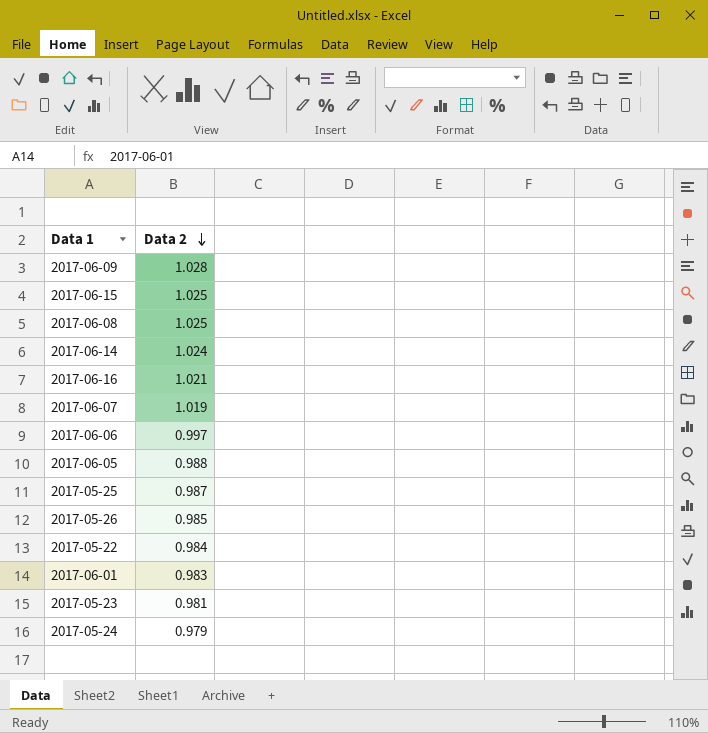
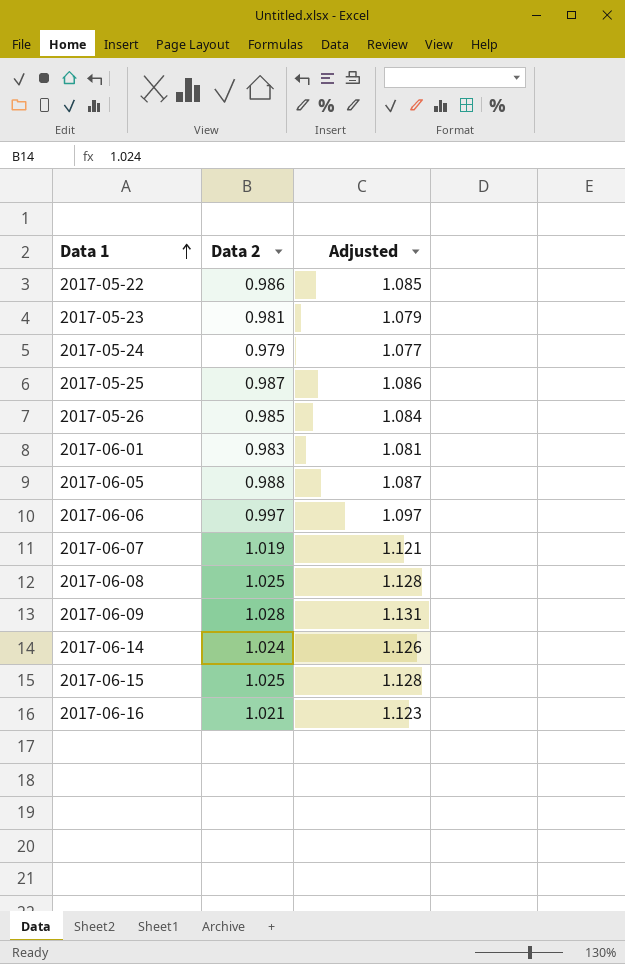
row order: Data 2 descending -> Data 1 ascending
column Adjusted | formula: none -> [Data 2] * 1.1
2017-05-22 | Data 2: 0.984 -> 0.986

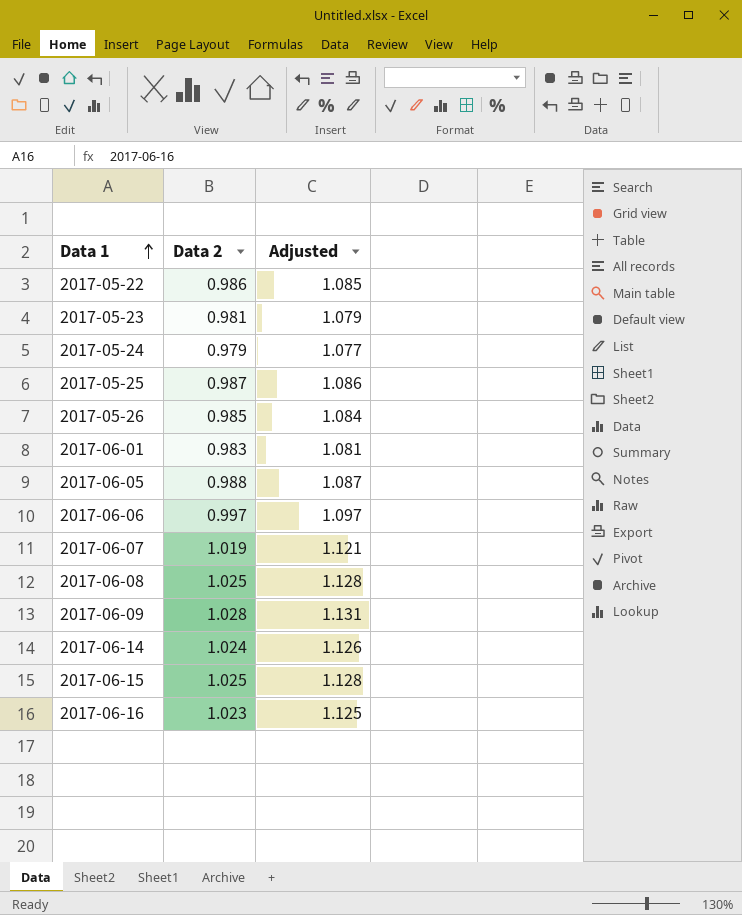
2017-06-16 | Data 2: 1.021 -> 1.023
2017-06-16 | Adjusted: 1.123 -> 1.125

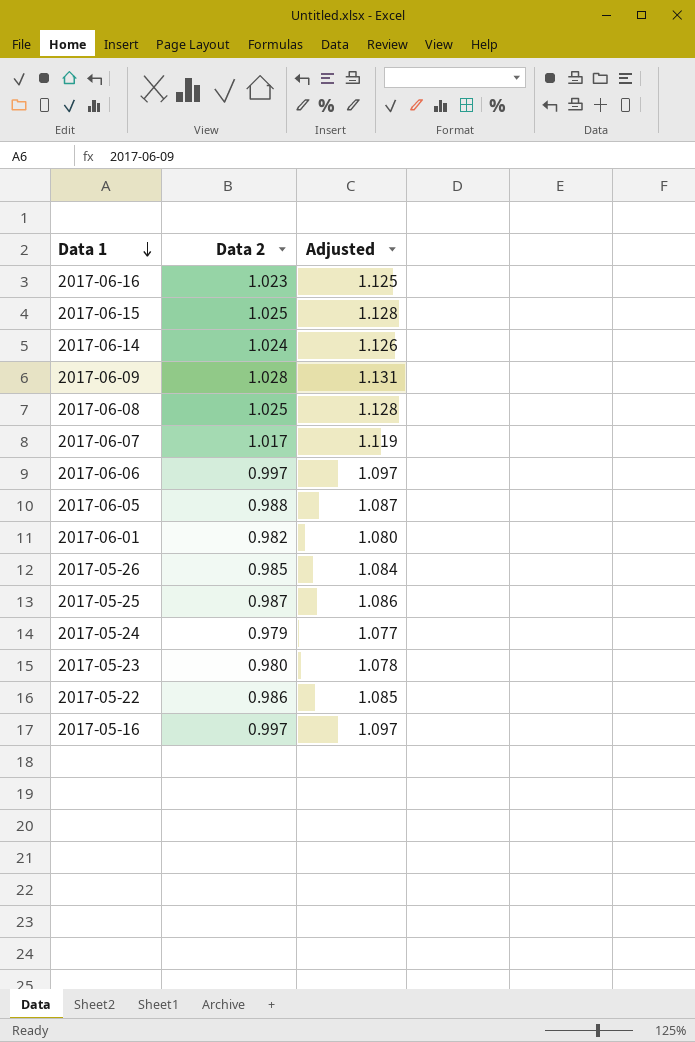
row order: Data 1 ascending -> Data 1 descending
2017-06-07 | Data 2: 1.019 -> 1.017
2017-06-07 | Adjusted: 1.121 -> 1.119
2017-06-01 | Data 2: 0.983 -> 0.982
2017-06-01 | Adjusted: 1.081 -> 1.080
2017-05-23 | Data 2: 0.981 -> 0.980
2017-05-23 | Adjusted: 1.079 -> 1.078
row 2017-05-16: none -> 0.997 | 1.097

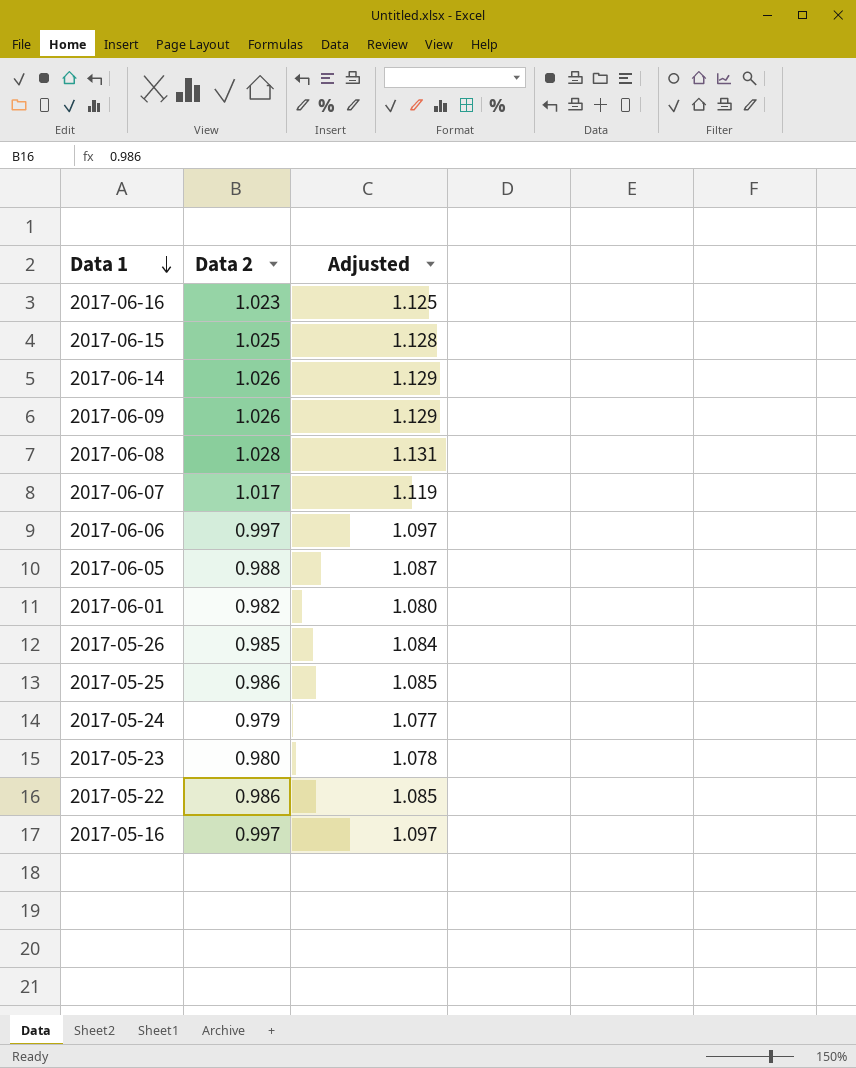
2017-06-14 | Data 2: 1.024 -> 1.026
2017-06-14 | Adjusted: 1.126 -> 1.129
2017-06-09 | Data 2: 1.028 -> 1.026
2017-06-09 | Adjusted: 1.131 -> 1.129
2017-06-08 | Data 2: 1.025 -> 1.028
2017-06-08 | Adjusted: 1.128 -> 1.131
2017-05-25 | Data 2: 0.987 -> 0.986
2017-05-25 | Adjusted: 1.086 -> 1.085

